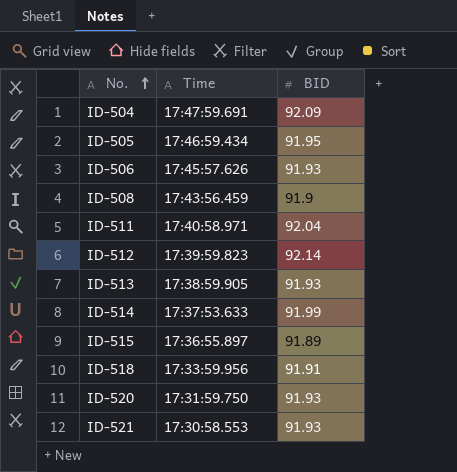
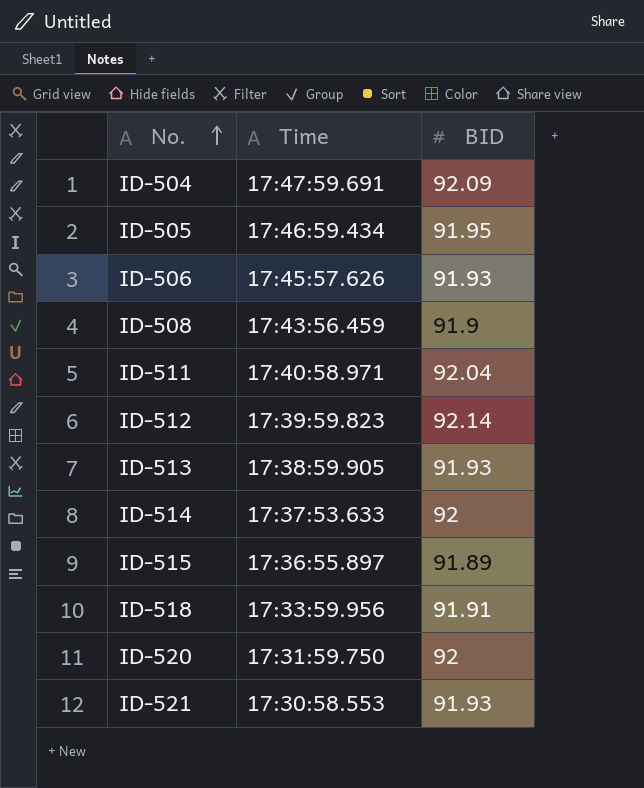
ID-514 | BID: 91.99 -> 92
ID-520 | BID: 91.93 -> 92

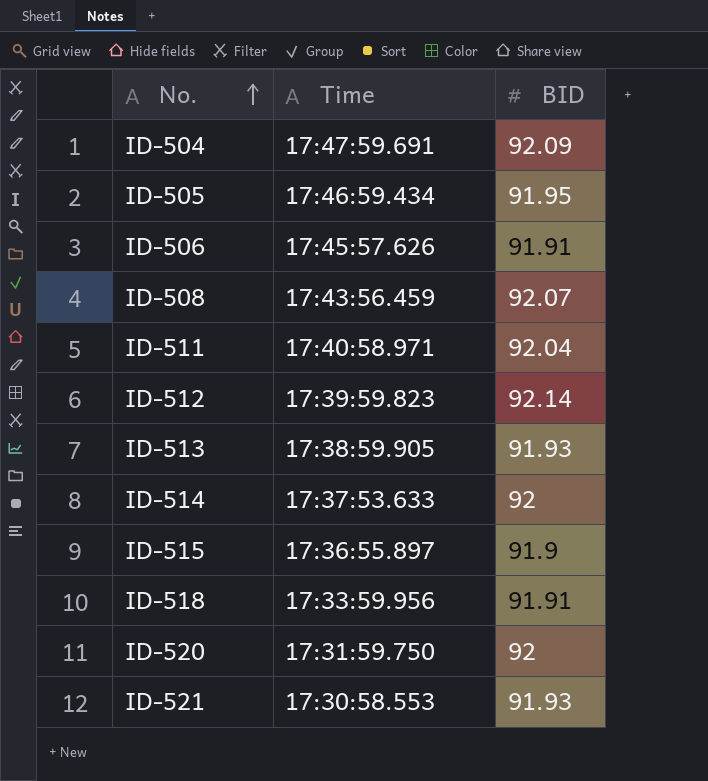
ID-506 | BID: 91.93 -> 91.91
ID-508 | BID: 91.9 -> 92.07
ID-515 | BID: 91.89 -> 91.9

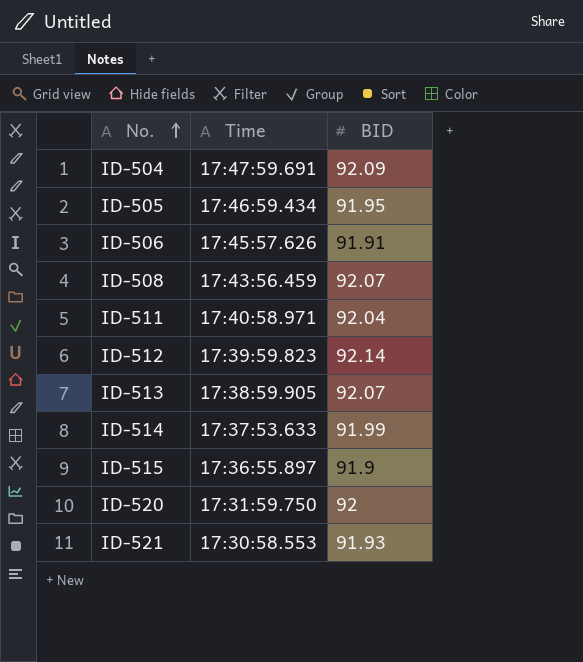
row ID-518: 17:33:59.956 | 91.91 -> none
ID-513 | BID: 91.93 -> 92.07
ID-514 | BID: 92 -> 91.99

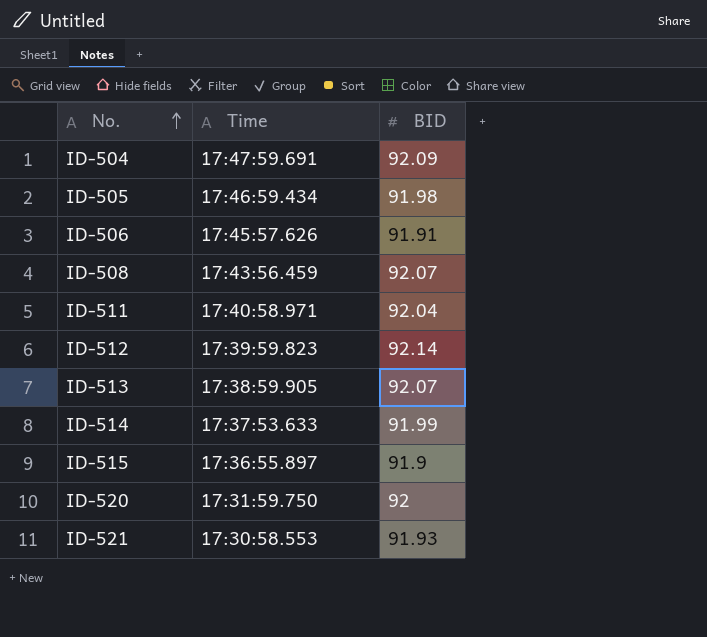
ID-505 | BID: 91.95 -> 91.98

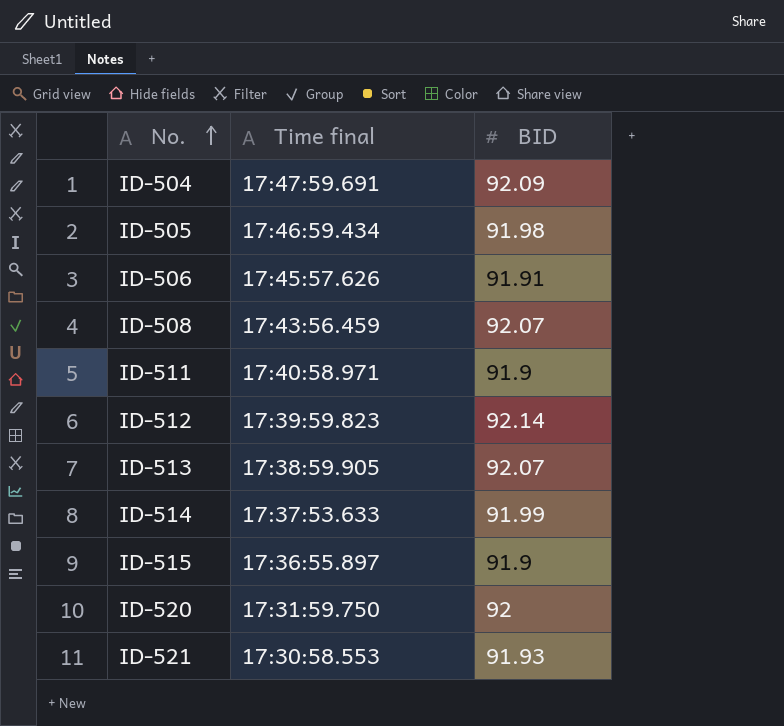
column name: Time -> Time final
ID-511 | BID: 92.04 -> 91.9

